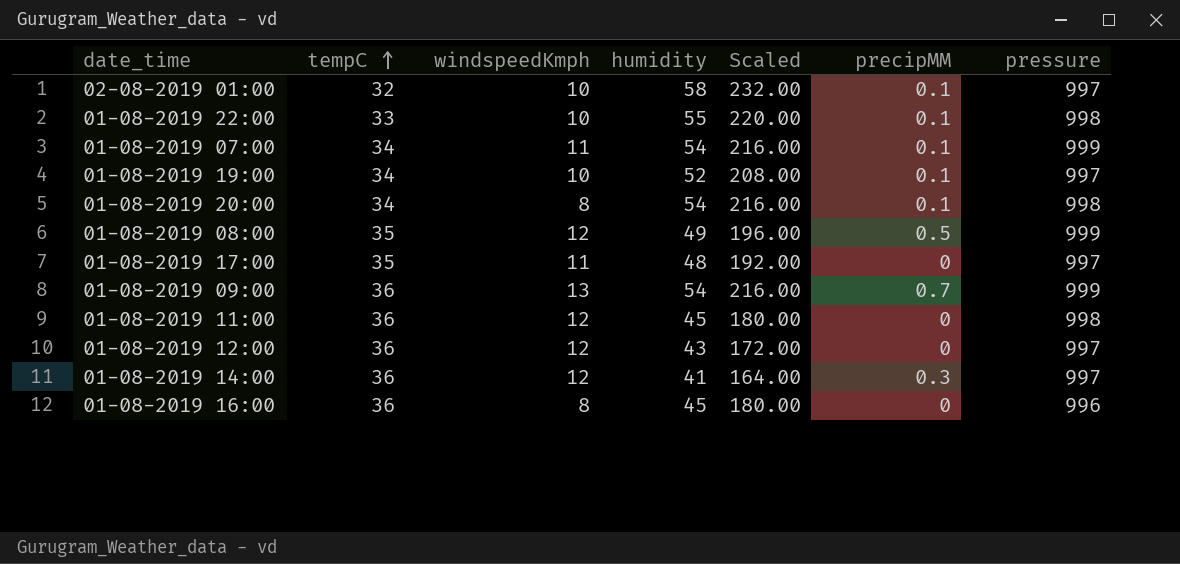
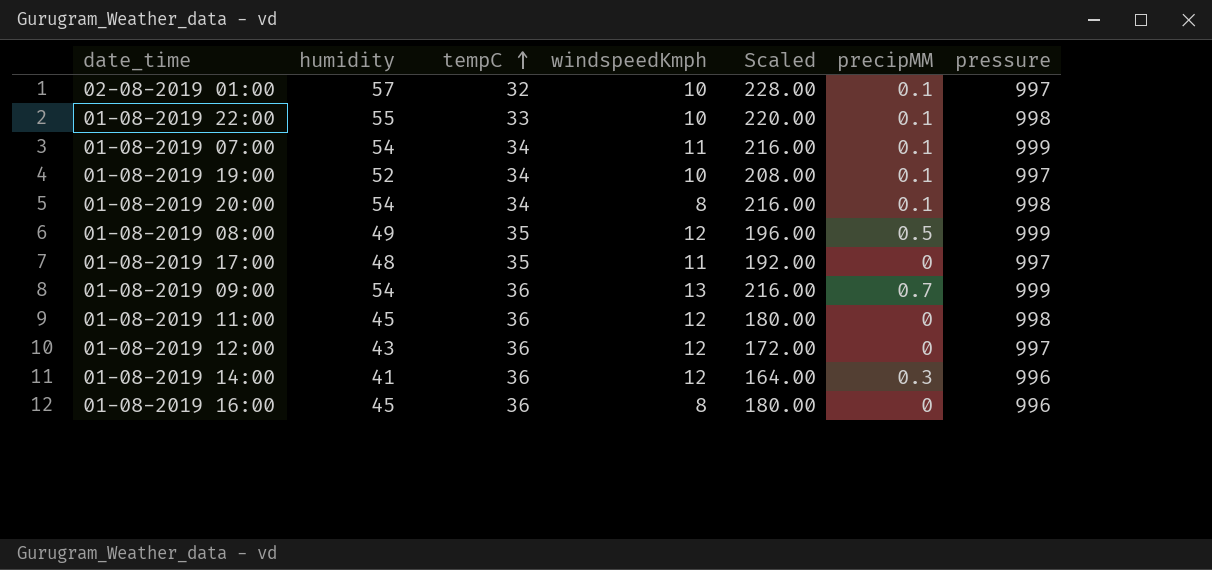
column humidity | position: 4 -> 2
02-08-2019 01:00 | humidity: 58 -> 57
02-08-2019 01:00 | Scaled: 232.00 -> 228.00
01-08-2019 14:00 | pressure: 997 -> 996

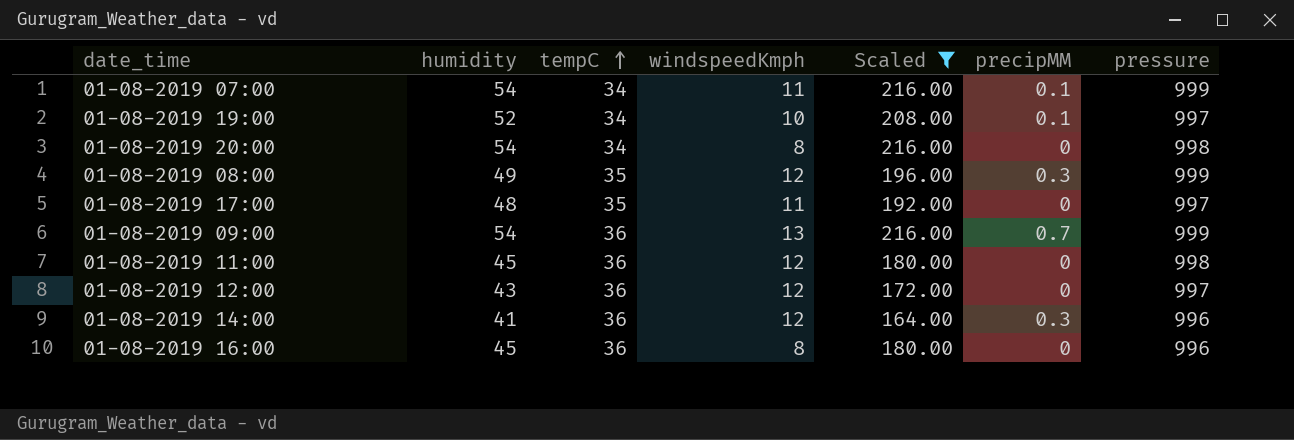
filter: none -> Scaled <= 216.00
01-08-2019 20:00 | precipMM: 0.1 -> 0
01-08-2019 08:00 | precipMM: 0.5 -> 0.3

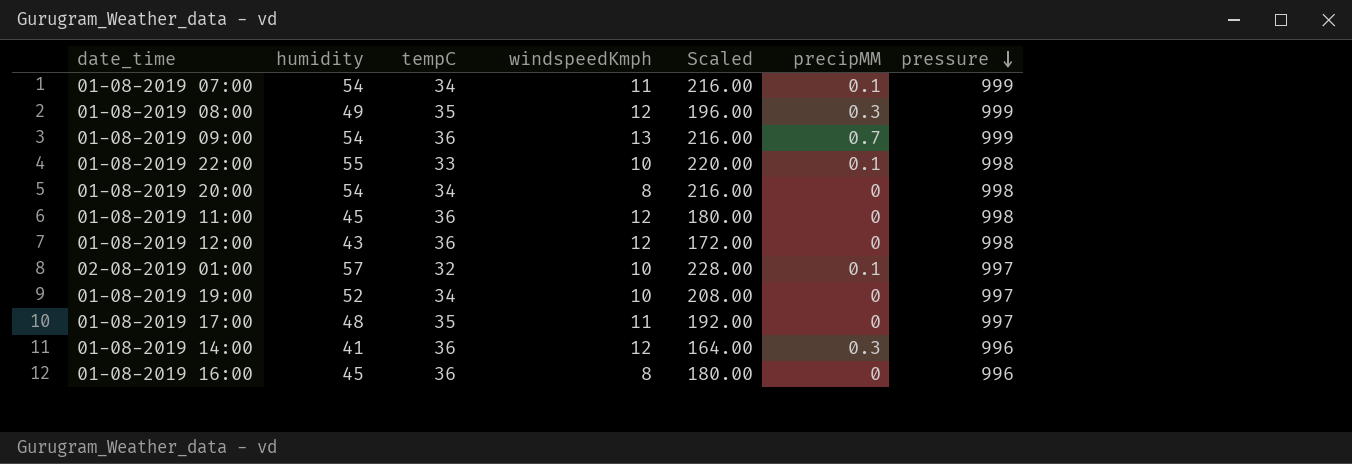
filter: Scaled <= 216.00 -> none
row order: tempC ascending -> pressure descending
01-08-2019 12:00 | pressure: 997 -> 998
01-08-2019 19:00 | precipMM: 0.1 -> 0

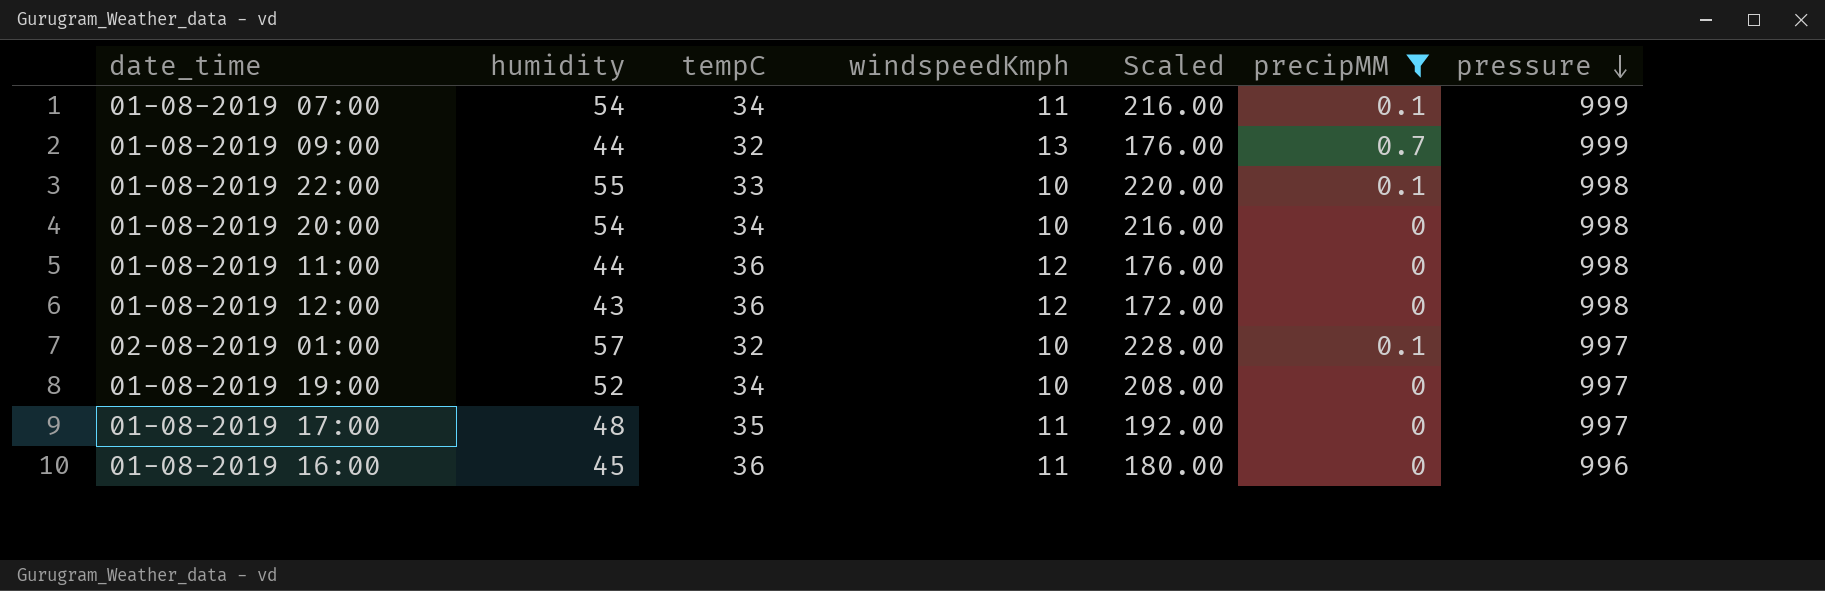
filter: none -> precipMM != 0.3
01-08-2019 09:00 | humidity: 54 -> 44
01-08-2019 09:00 | tempC: 36 -> 32
01-08-2019 09:00 | Scaled: 216.00 -> 176.00
01-08-2019 20:00 | windspeedKmph: 8 -> 10
01-08-2019 11:00 | humidity: 45 -> 44
01-08-2019 11:00 | Scaled: 180.00 -> 176.00
01-08-2019 16:00 | windspeedKmph: 8 -> 11

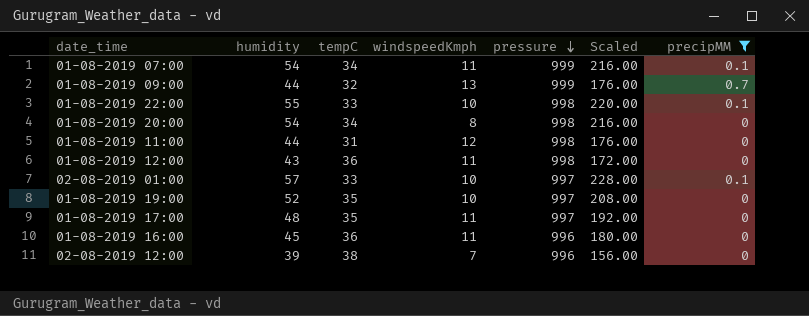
column pressure | position: 7 -> 5
01-08-2019 20:00 | windspeedKmph: 10 -> 8
01-08-2019 11:00 | tempC: 36 -> 31
01-08-2019 12:00 | windspeedKmph: 12 -> 11
02-08-2019 01:00 | tempC: 32 -> 33
01-08-2019 19:00 | tempC: 34 -> 35
row 02-08-2019 12:00: none -> 39 | 38 | 7 | 996 | 156.00 | 0

